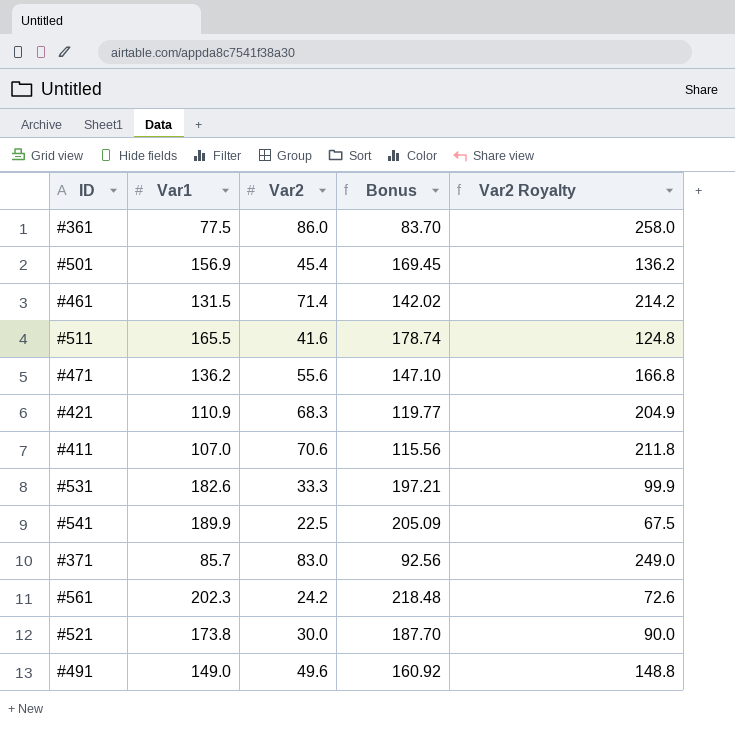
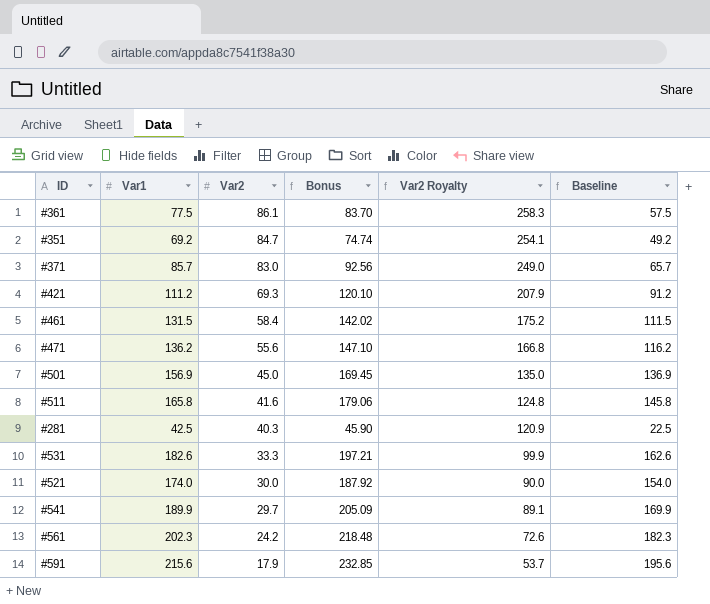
row order: none -> Var2 descending
column Baseline | formula: none -> [Var1] - 20
row #411: 107.0 | 70.6 | 115.56 | 211.8 -> none
row #491: 149.0 | 49.6 | 160.92 | 148.8 -> none
#361 | Var2: 86.0 -> 86.1
#361 | Var2 Royalty: 258.0 -> 258.3
row #351: none -> 69.2 | 84.7 | 74.74 | 254.1 | 49.2
#421 | Var1: 110.9 -> 111.2
#421 | Var2: 68.3 -> 69.3
#421 | Bonus: 119.77 -> 120.10
#421 | Var2 Royalty: 204.9 -> 207.9
#461 | Var2: 71.4 -> 58.4
#461 | Var2 Royalty: 214.2 -> 175.2
#501 | Var2: 45.4 -> 45.0
#501 | Var2 Royalty: 136.2 -> 135.0
#511 | Var1: 165.5 -> 165.8
#511 | Bonus: 178.74 -> 179.06
row #281: none -> 42.5 | 40.3 | 45.90 | 120.9 | 22.5
#521 | Var1: 173.8 -> 174.0
#521 | Bonus: 187.70 -> 187.92
#541 | Var2: 22.5 -> 29.7
#541 | Var2 Royalty: 67.5 -> 89.1
row #591: none -> 215.6 | 17.9 | 232.85 | 53.7 | 195.6

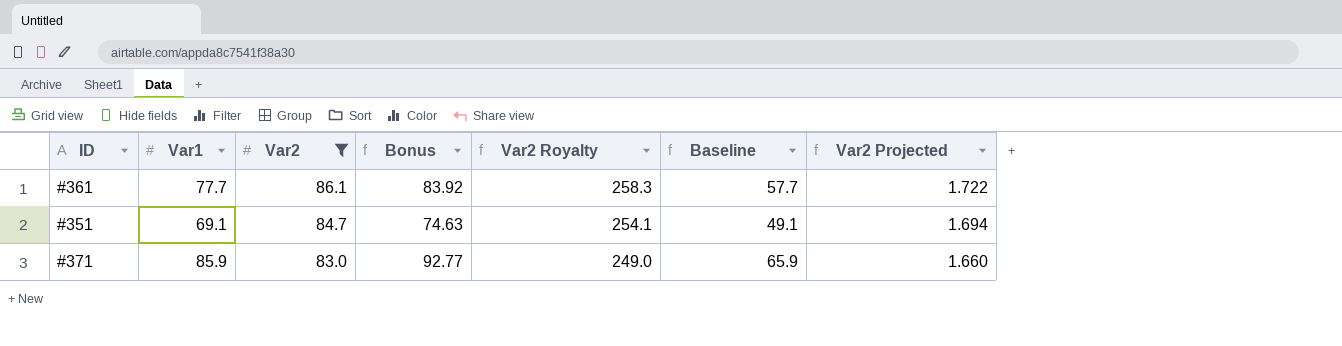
filter: none -> Var2 >= 83.0
column Var2 Projected | formula: none -> [Var2] * 0.02
#361 | Var1: 77.5 -> 77.7
#361 | Bonus: 83.70 -> 83.92
#361 | Baseline: 57.5 -> 57.7
#351 | Var1: 69.2 -> 69.1
#351 | Bonus: 74.74 -> 74.63
#351 | Baseline: 49.2 -> 49.1
#371 | Var1: 85.7 -> 85.9
#371 | Bonus: 92.56 -> 92.77
#371 | Baseline: 65.7 -> 65.9

